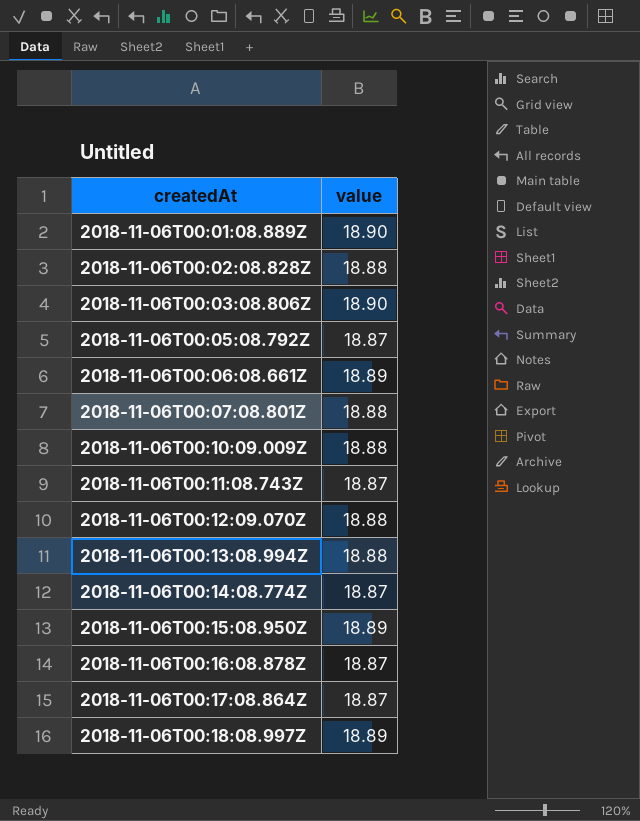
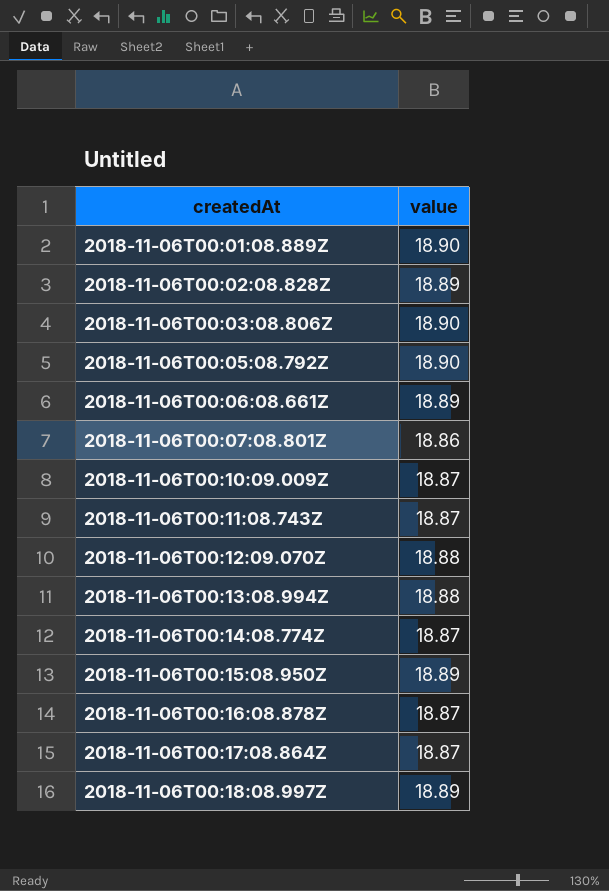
2018-11-06T00:02:08.828Z | value: 18.88 -> 18.89
2018-11-06T00:05:08.792Z | value: 18.87 -> 18.90
2018-11-06T00:07:08.801Z | value: 18.88 -> 18.86
2018-11-06T00:10:09.009Z | value: 18.88 -> 18.87

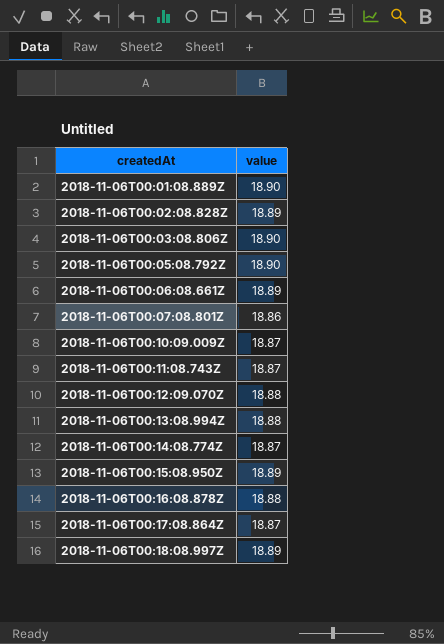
2018-11-06T00:16:08.878Z | value: 18.87 -> 18.88

